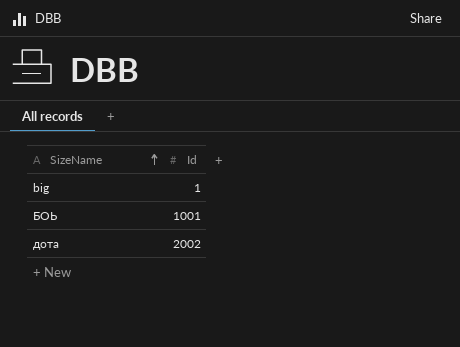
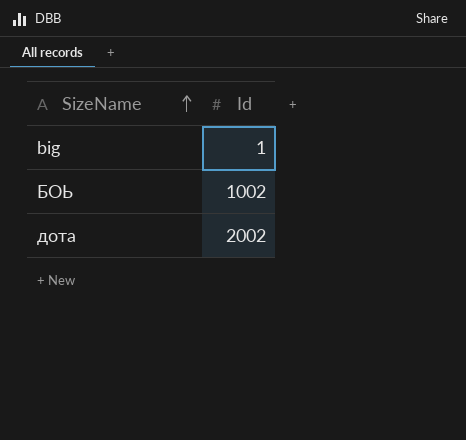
БОЬ | Id: 1001 -> 1002

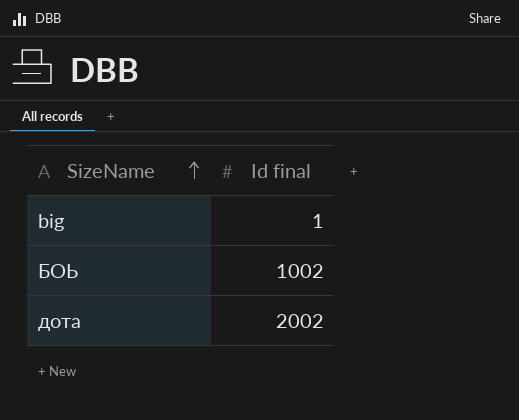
column name: Id -> Id final

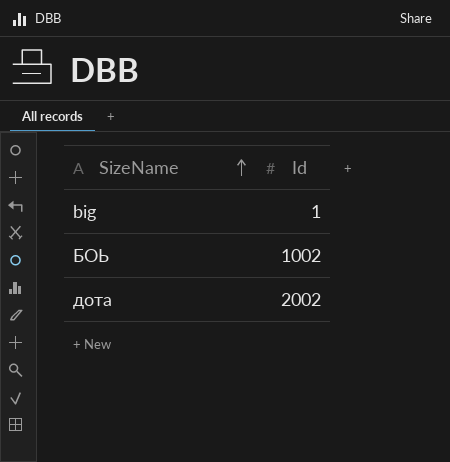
column name: Id final -> Id

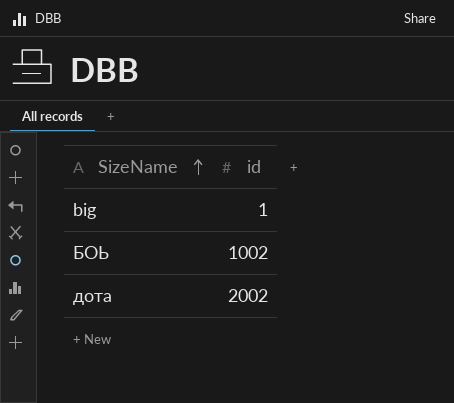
column name: Id -> id

